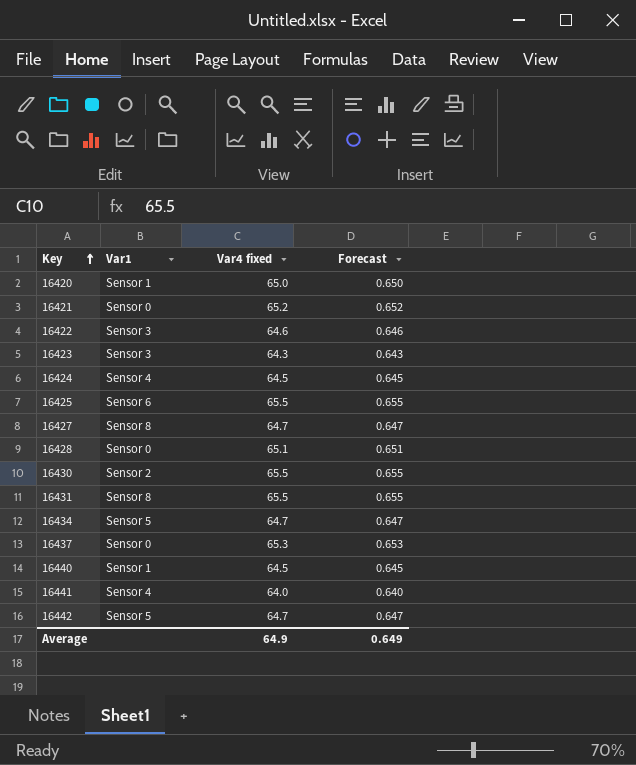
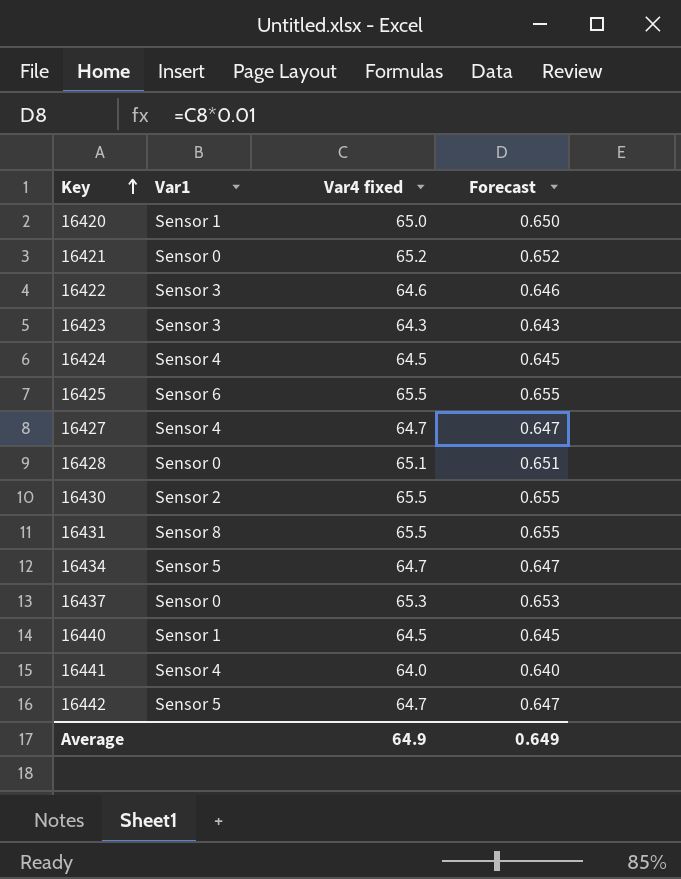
16427 | Var1: Sensor 8 -> Sensor 4

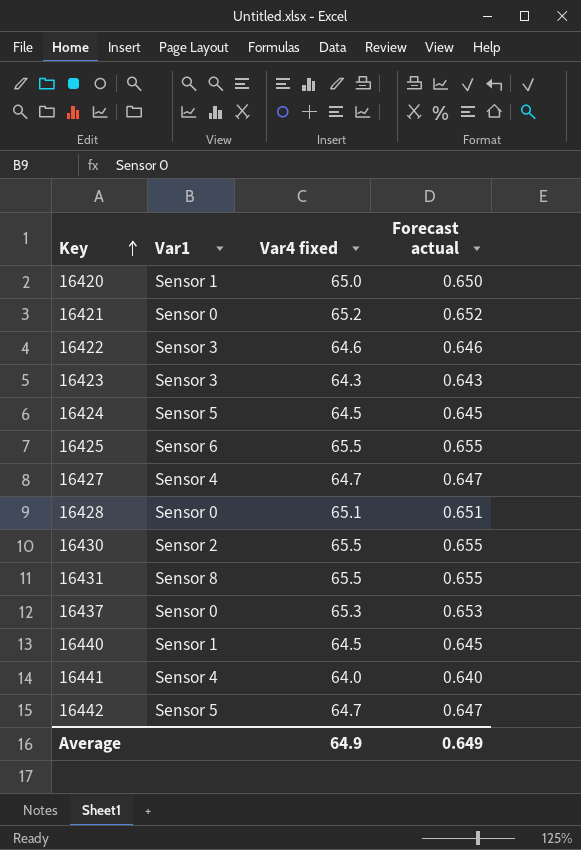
column name: Forecast -> Forecast actual
row 16434: Sensor 5 | 64.7 | 0.647 -> none
16424 | Var1: Sensor 4 -> Sensor 5

